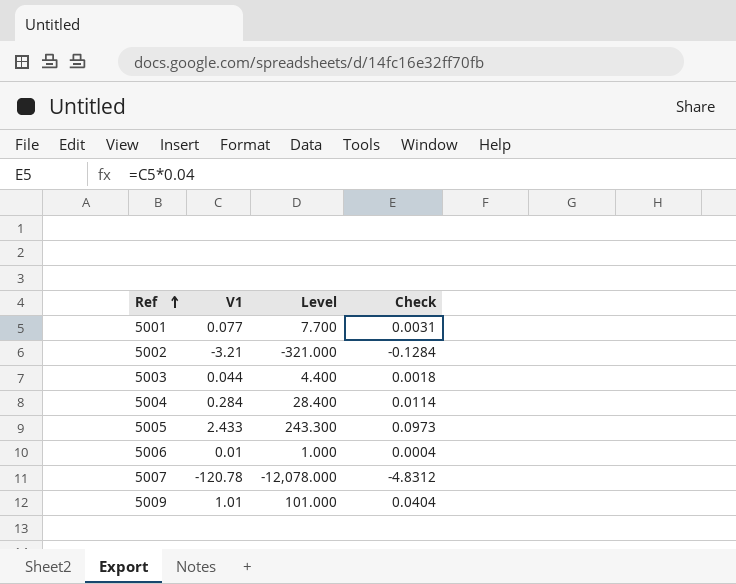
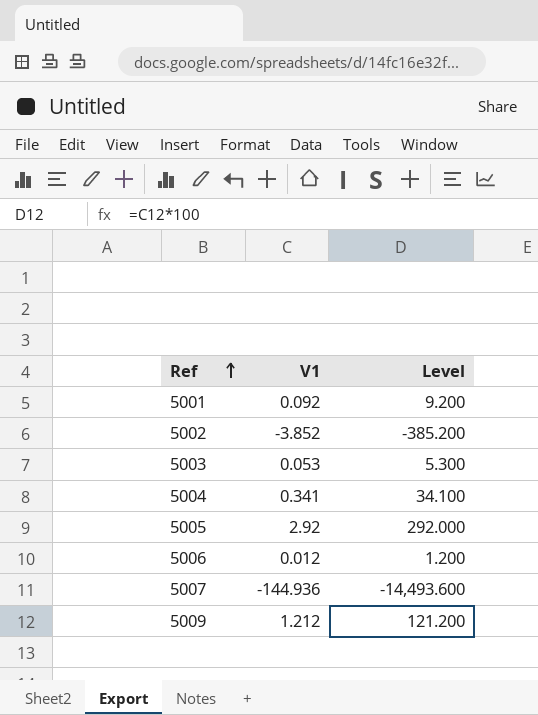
column Check | formula: [V1] * 0.04 -> none
5001 | V1: 0.077 -> 0.092
5001 | Level: 7.700 -> 9.200
5002 | V1: -3.21 -> -3.852
5002 | Level: -321.000 -> -385.200
5003 | V1: 0.044 -> 0.053
5003 | Level: 4.400 -> 5.300
5004 | V1: 0.284 -> 0.341
5004 | Level: 28.400 -> 34.100
5005 | V1: 2.433 -> 2.92
5005 | Level: 243.300 -> 292.000
5006 | V1: 0.01 -> 0.012
5006 | Level: 1.000 -> 1.200
5007 | V1: -120.78 -> -144.936
5007 | Level: -12,078.000 -> -14,493.600
5009 | V1: 1.01 -> 1.212
5009 | Level: 101.000 -> 121.200

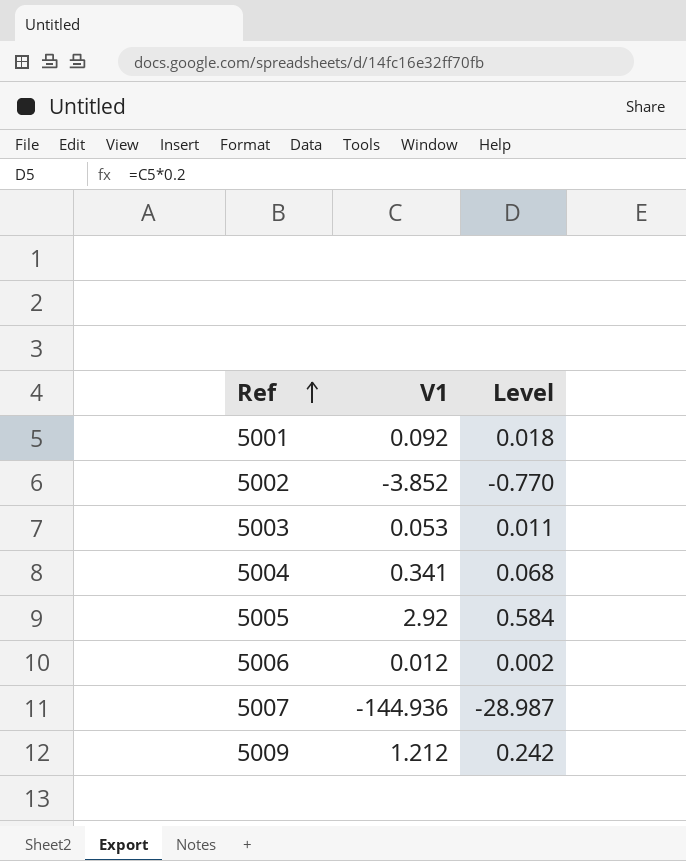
column Level | formula: [V1] * 100 -> [V1] * 0.2

